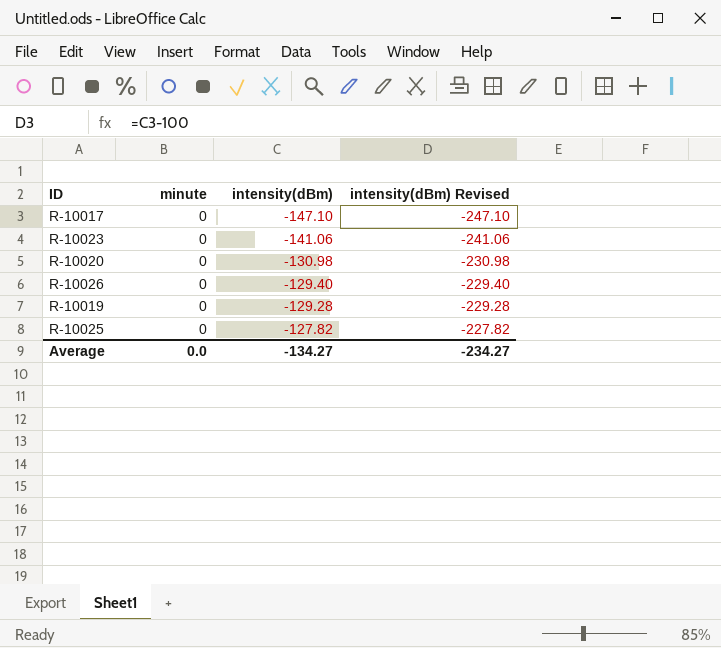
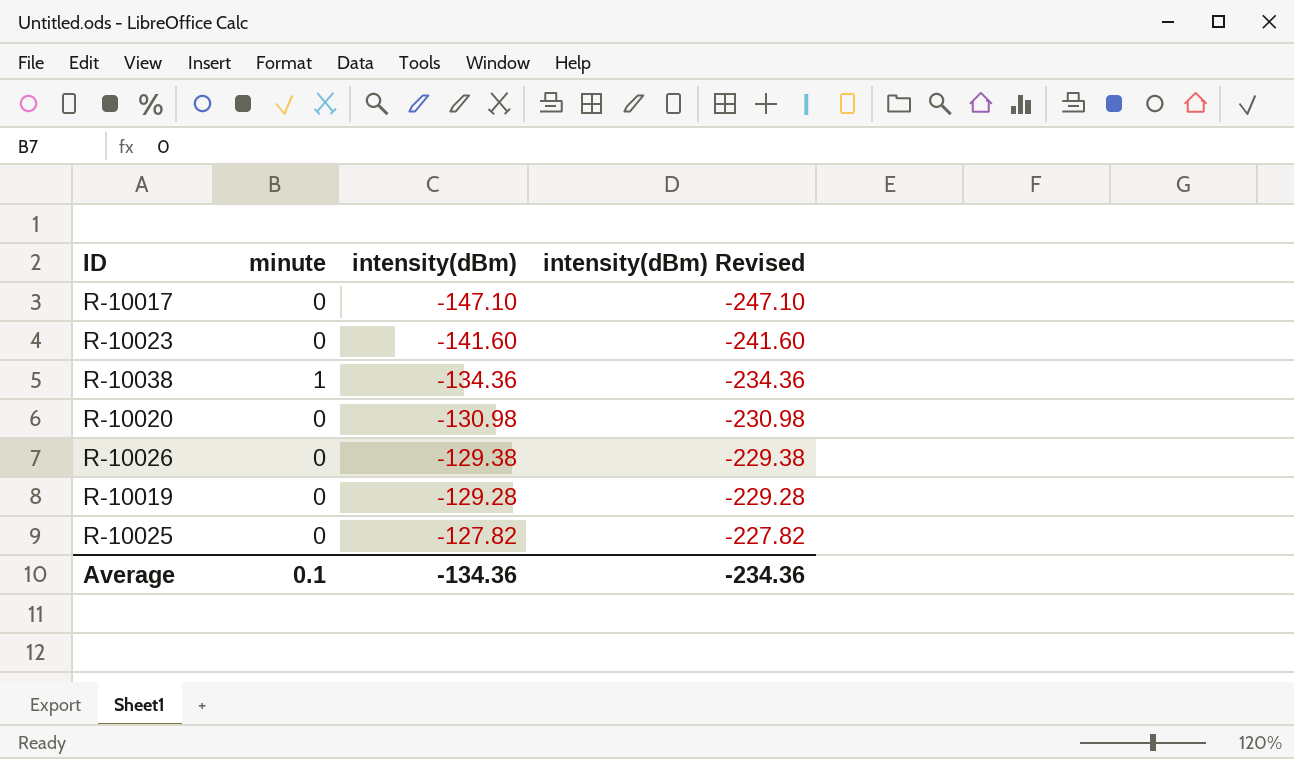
R-10023 | intensity(dBm): -141.06 -> -141.60
R-10023 | intensity(dBm) Revised: -241.06 -> -241.60
row R-10038: none -> 1 | -134.36 | -234.36
R-10026 | intensity(dBm): -129.40 -> -129.38
R-10026 | intensity(dBm) Revised: -229.40 -> -229.38
Average | minute: 0.0 -> 0.1
Average | intensity(dBm): -134.27 -> -134.36
Average | intensity(dBm) Revised: -234.27 -> -234.36

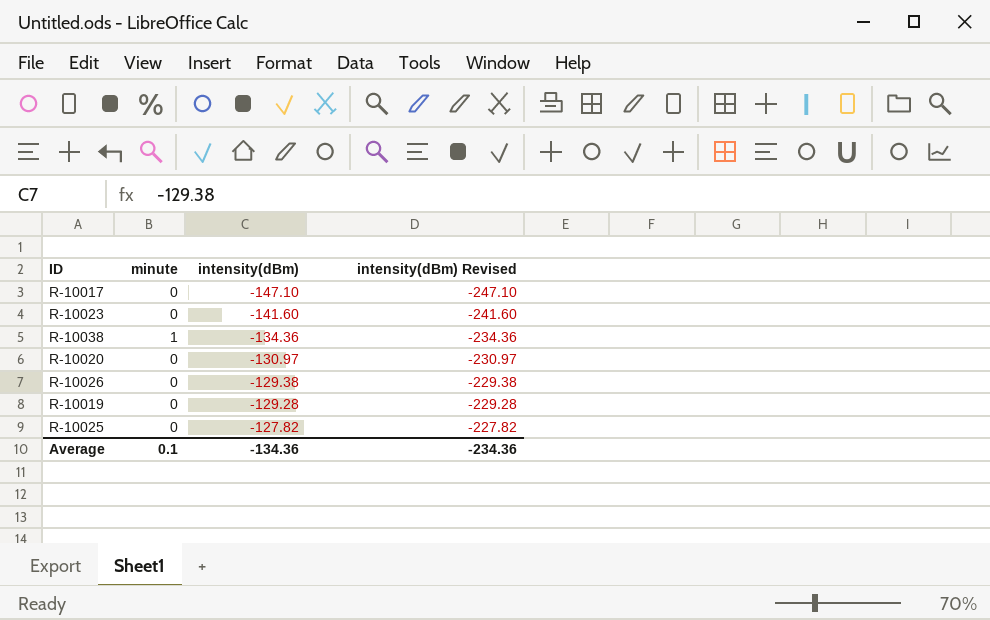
R-10020 | intensity(dBm): -130.98 -> -130.97
R-10020 | intensity(dBm) Revised: -230.98 -> -230.97

